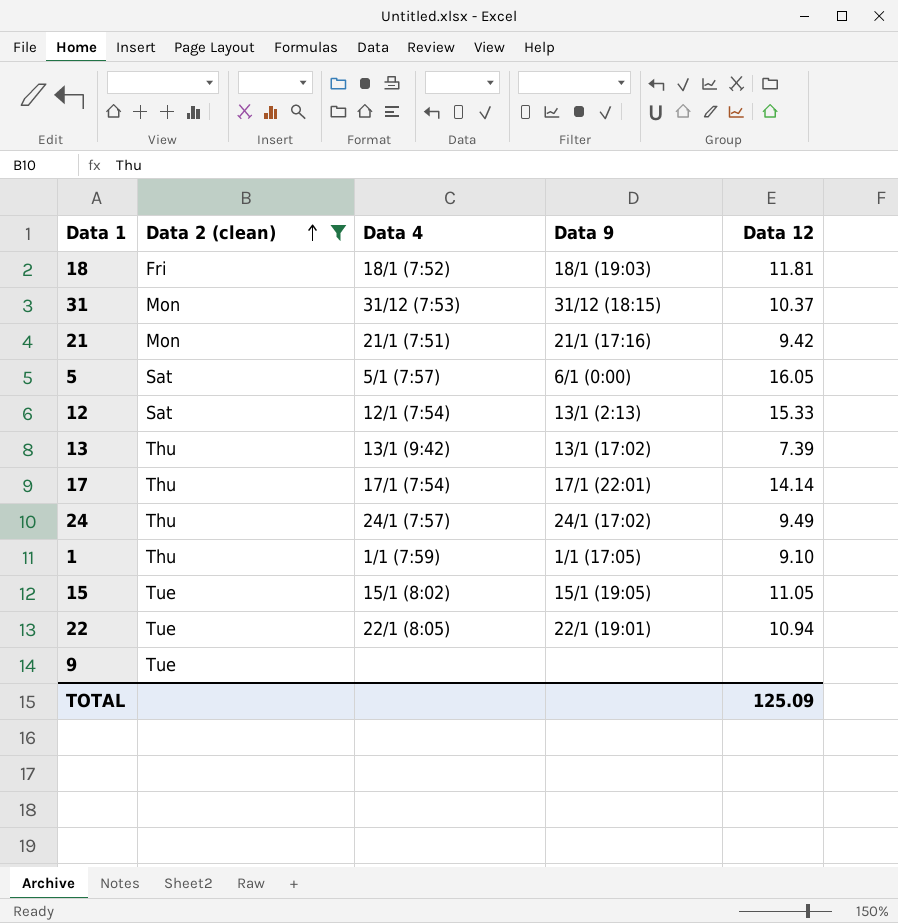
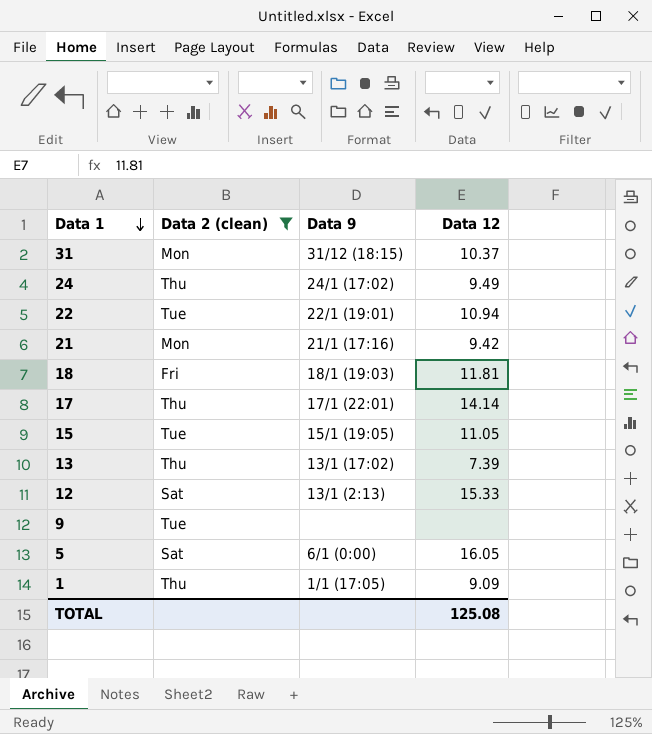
row order: Data 2 (clean) ascending -> Data 1 descending
column Data 4 | position: 3 -> none
1 | Data 12: 9.10 -> 9.09
TOTAL | Data 12: 125.09 -> 125.08

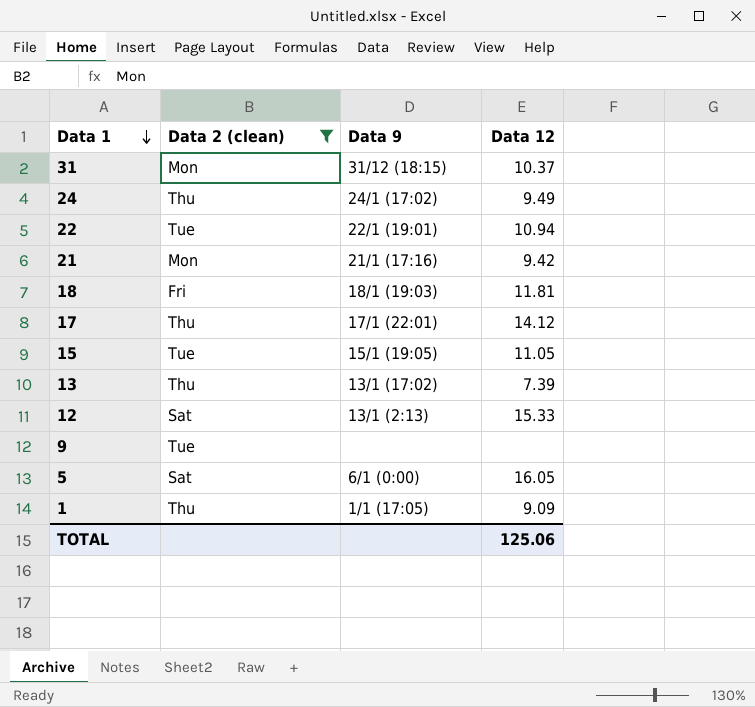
17 | Data 12: 14.14 -> 14.12
TOTAL | Data 12: 125.08 -> 125.06

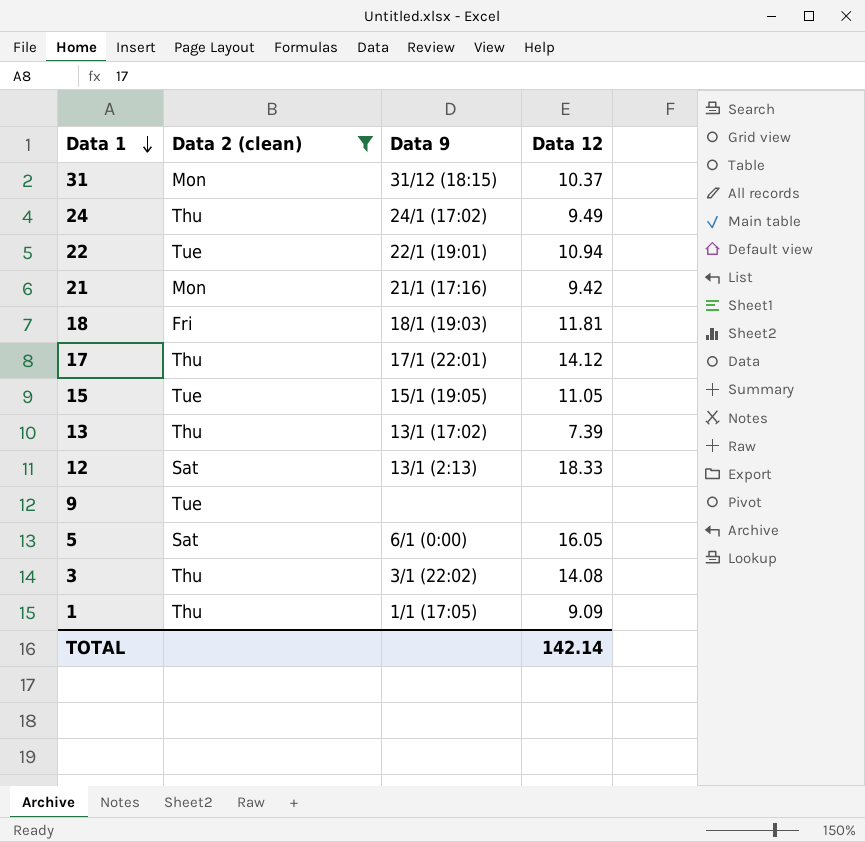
12 | Data 12: 15.33 -> 18.33
row 3: none -> Thu | 3/1 (22:02) | 14.08
TOTAL | Data 12: 125.06 -> 142.14

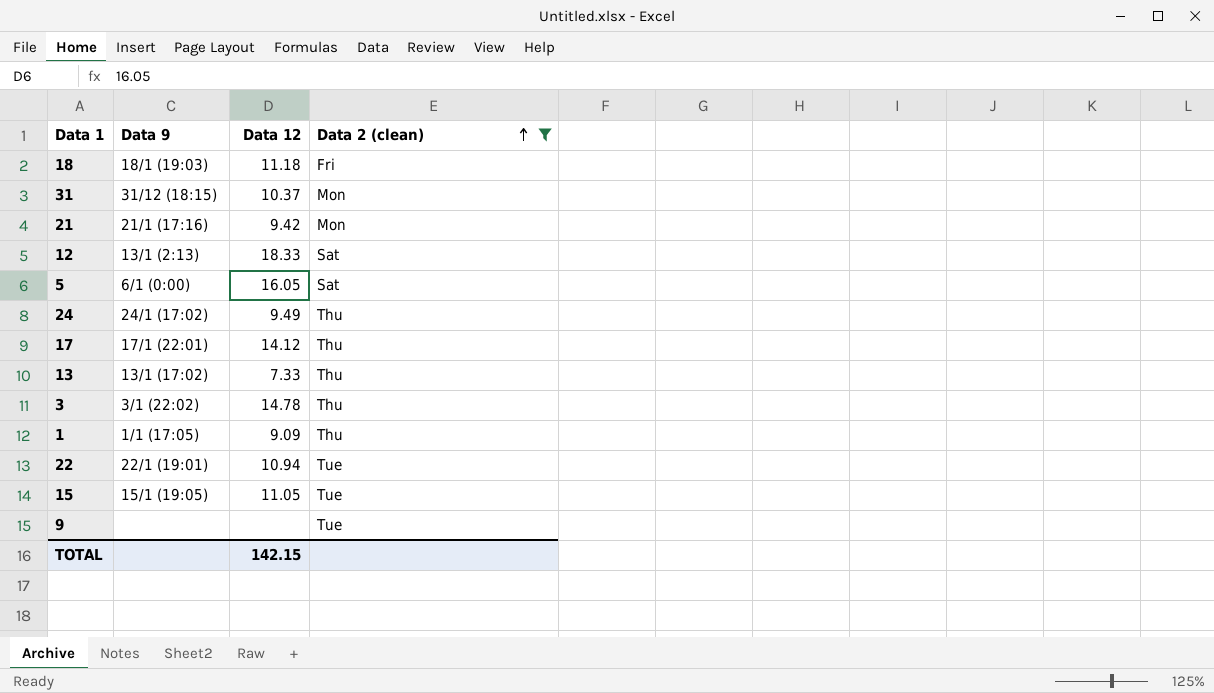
row order: Data 1 descending -> Data 2 (clean) ascending
column Data 2 (clean) | position: 2 -> 4
18 | Data 12: 11.81 -> 11.18
13 | Data 12: 7.39 -> 7.33
3 | Data 12: 14.08 -> 14.78
TOTAL | Data 12: 142.14 -> 142.15

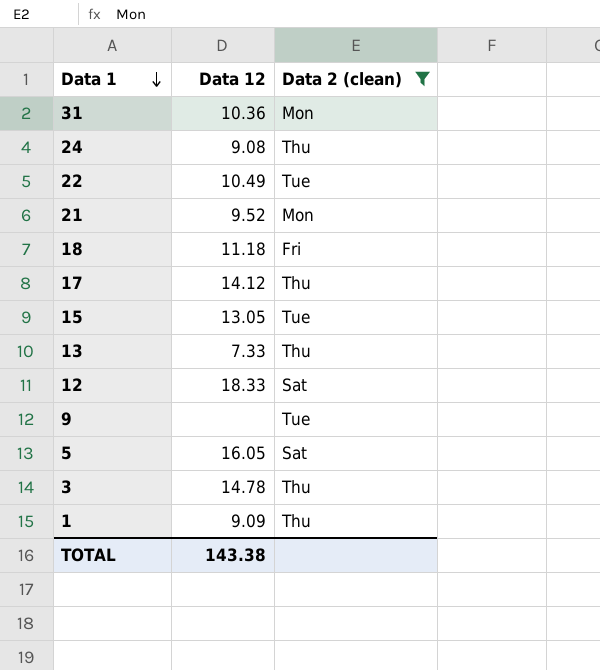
row order: Data 2 (clean) ascending -> Data 1 descending
column Data 9 | position: 2 -> none
31 | Data 12: 10.37 -> 10.36
24 | Data 12: 9.49 -> 9.08
22 | Data 12: 10.94 -> 10.49
21 | Data 12: 9.42 -> 9.52
15 | Data 12: 11.05 -> 13.05
TOTAL | Data 12: 142.15 -> 143.38

